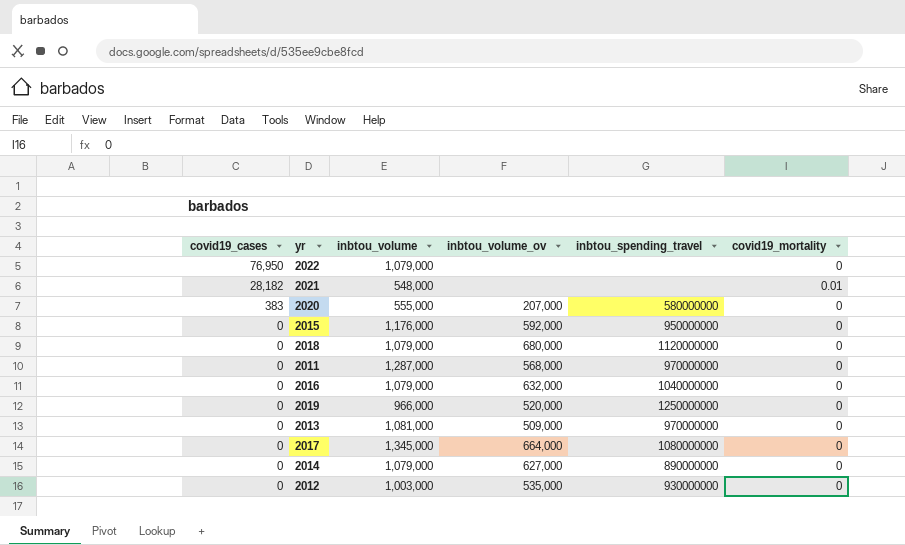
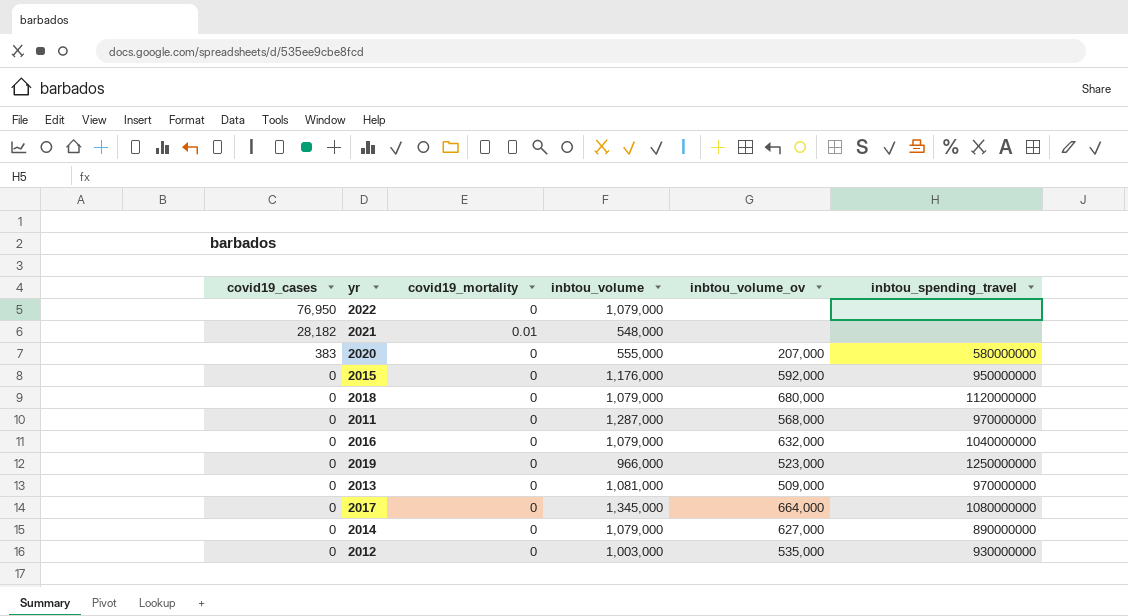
column covid19_mortality | position: 6 -> 3
2019 | inbtou_volume_ov: 520,000 -> 523,000

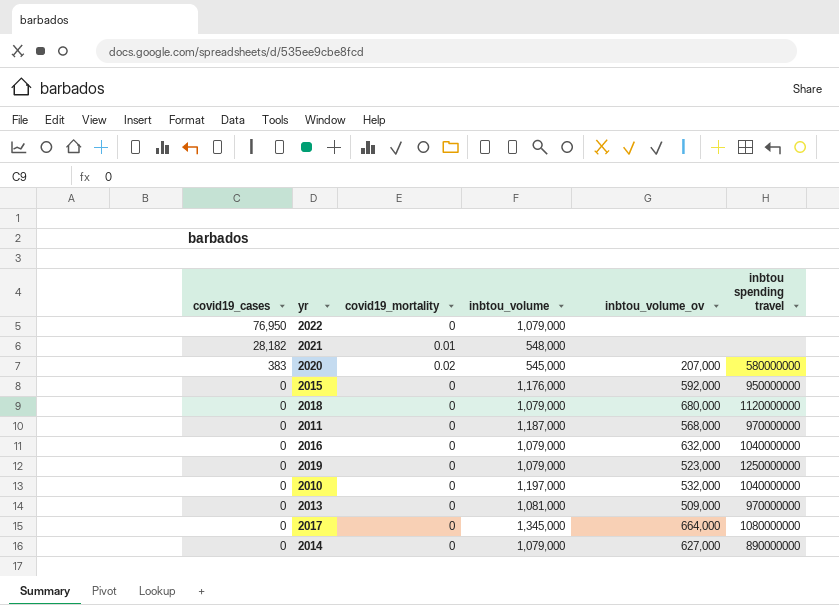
column name: inbtou_spending_travel -> inbtou spending travel
row 2012: 0 | 0 | 1,003,000 | 535,000 | 930000000 -> none
2020 | covid19_mortality: 0 -> 0.02
2020 | inbtou_volume: 555,000 -> 545,000
2011 | inbtou_volume: 1,287,000 -> 1,187,000
2019 | inbtou_volume: 966,000 -> 1,079,000
row 2010: none -> 0 | 0 | 1,197,000 | 532,000 | 1040000000

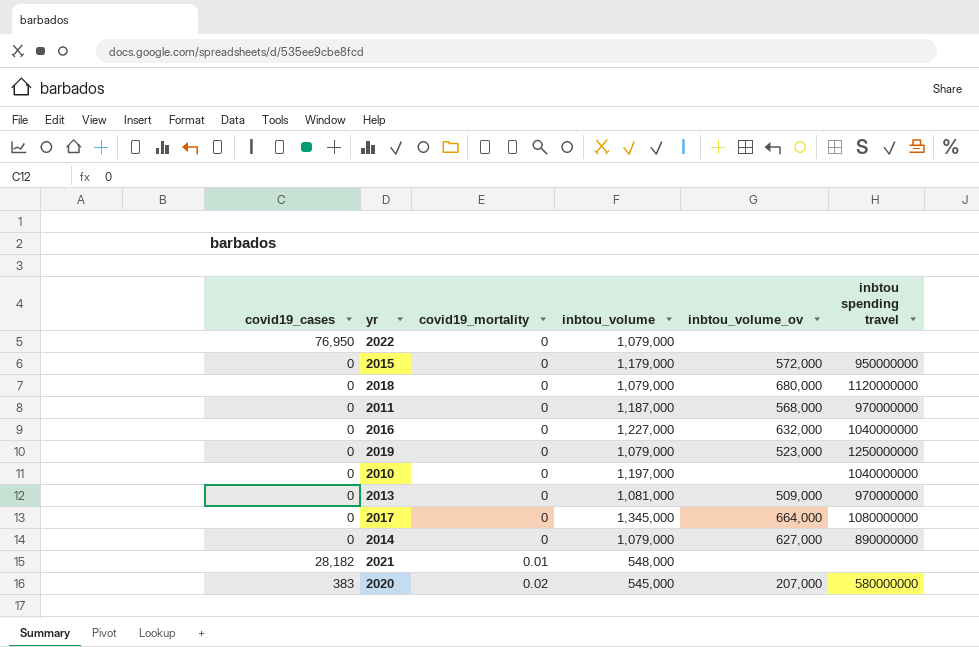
row order: covid19_cases descending -> covid19_mortality ascending
2015 | inbtou_volume: 1,176,000 -> 1,179,000
2015 | inbtou_volume_ov: 592,000 -> 572,000
2016 | inbtou_volume: 1,079,000 -> 1,227,000
2010 | inbtou_volume_ov: 532,000 -> none

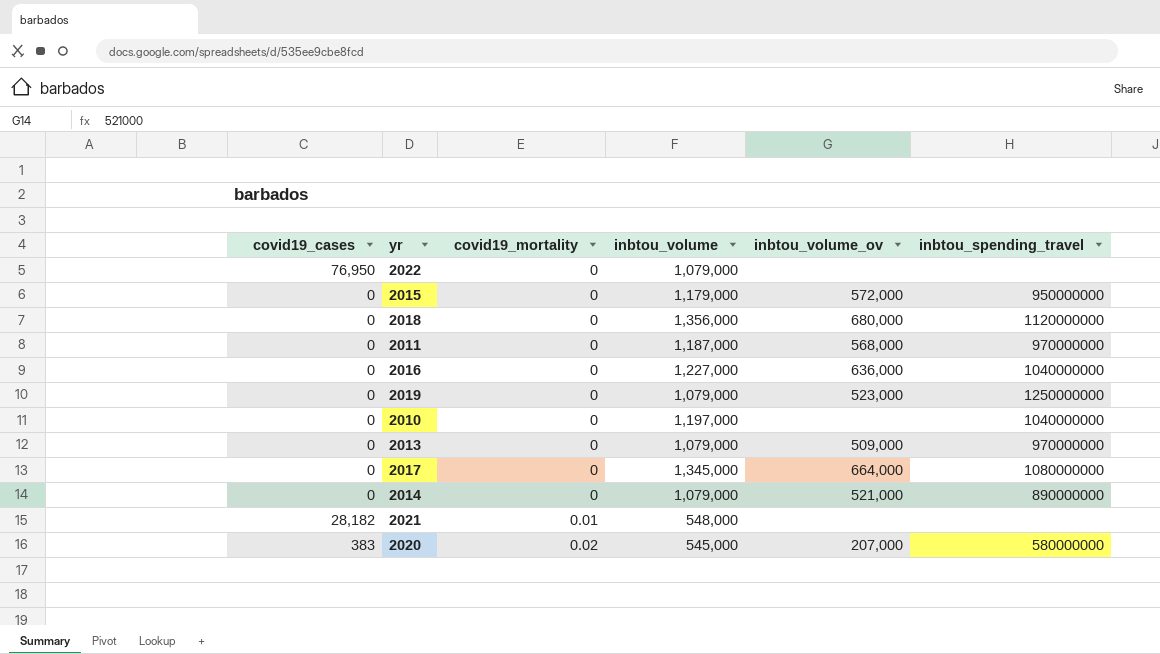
column name: inbtou spending travel -> inbtou_spending_travel
2018 | inbtou_volume: 1,079,000 -> 1,356,000
2016 | inbtou_volume_ov: 632,000 -> 636,000
2013 | inbtou_volume: 1,081,000 -> 1,079,000
2014 | inbtou_volume_ov: 627,000 -> 521,000

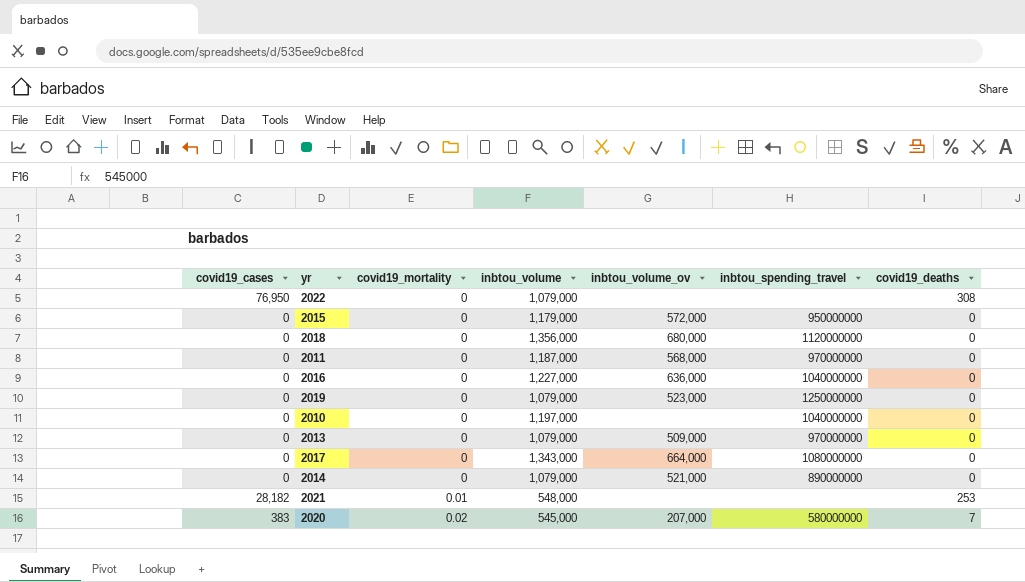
column covid19_deaths | position: none -> 7
2017 | inbtou_volume: 1,345,000 -> 1,343,000

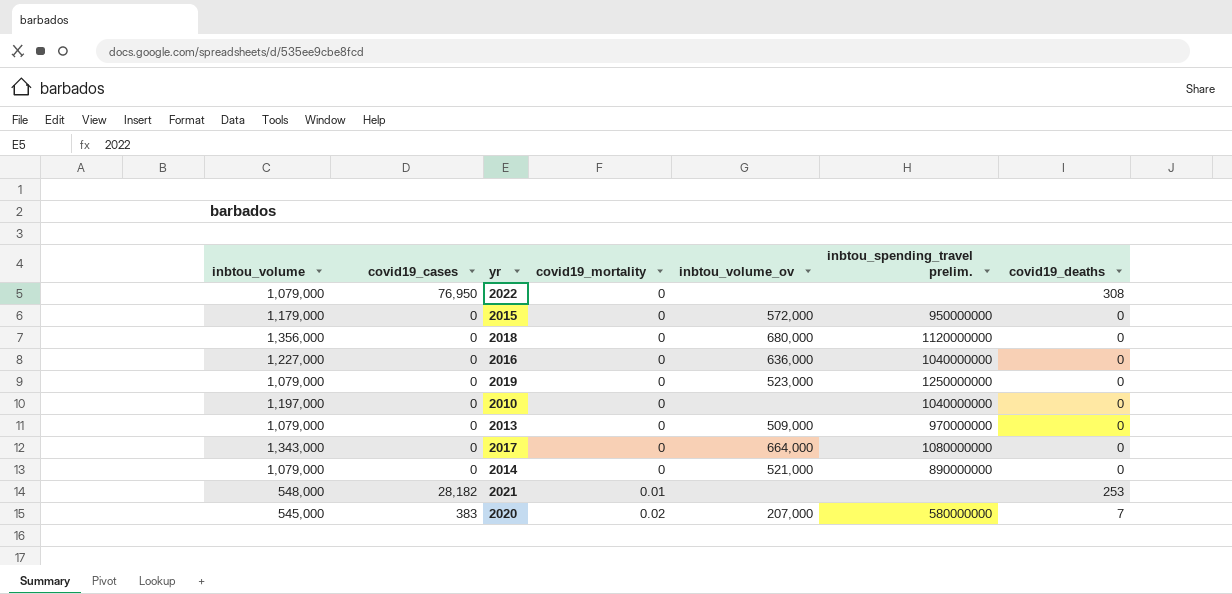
column inbtou_volume | position: 4 -> 1
column name: inbtou_spending_travel -> inbtou_spending_travel prelim.
row 2011: 0 | 0 | 1,187,000 | 568,000 | 970000000 | 0 -> none

